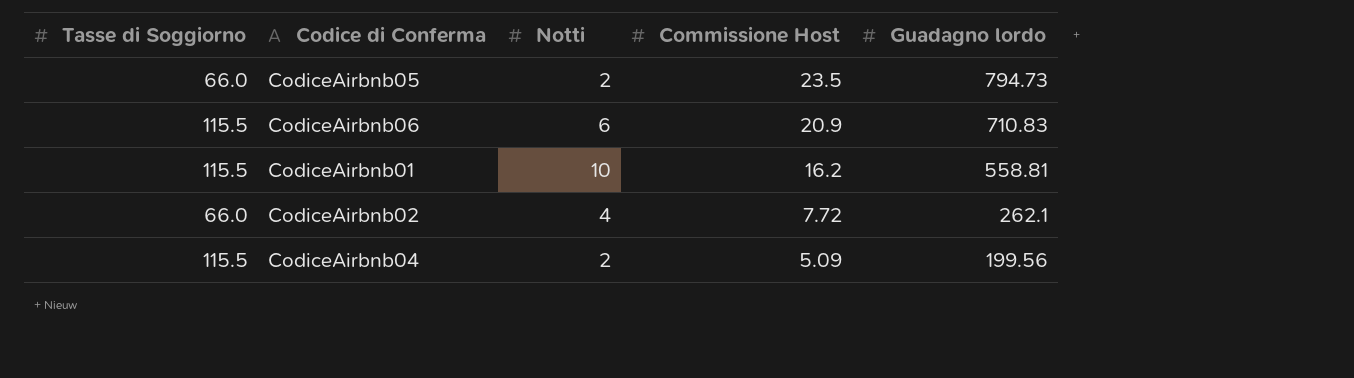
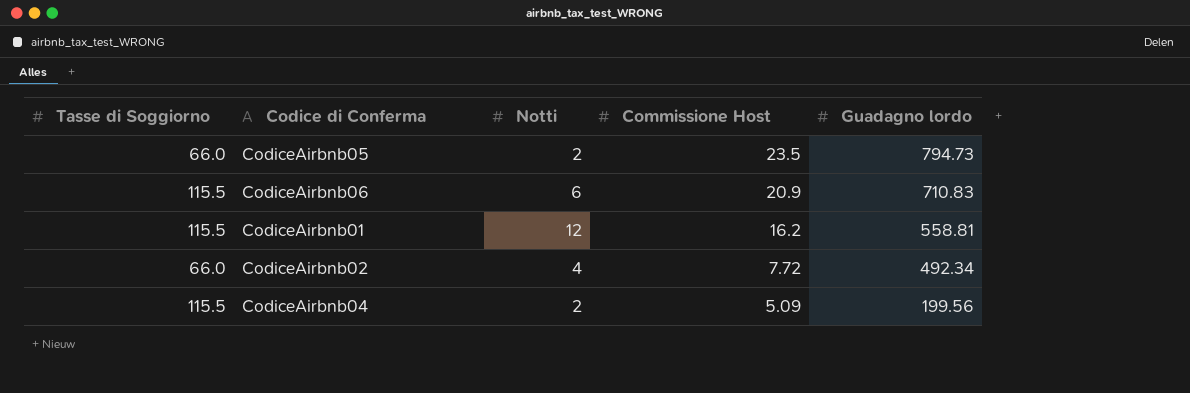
CodiceAirbnb01 | Notti: 10 -> 12
CodiceAirbnb02 | Guadagno lordo: 262.1 -> 492.34

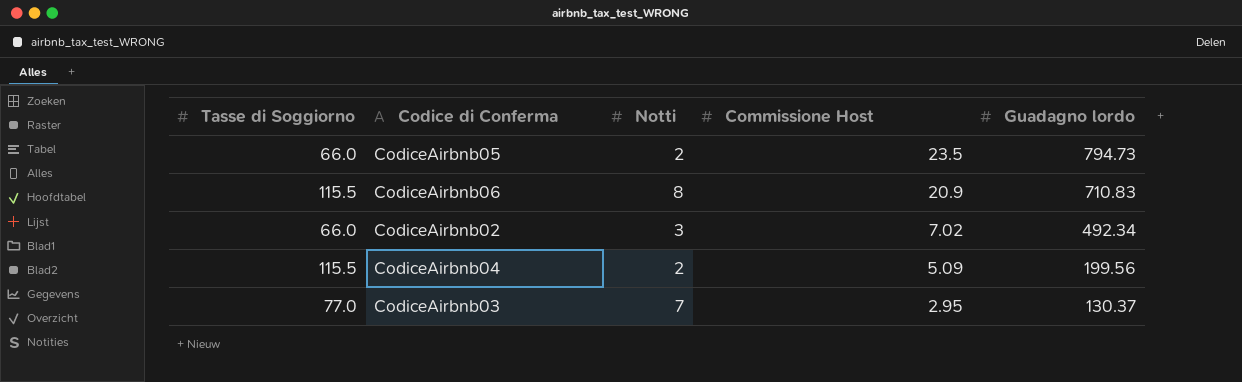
row CodiceAirbnb01: 115.5 | 12 | 16.2 | 558.81 -> none
CodiceAirbnb06 | Notti: 6 -> 8
CodiceAirbnb02 | Notti: 4 -> 3
CodiceAirbnb02 | Commissione Host: 7.72 -> 7.02
row CodiceAirbnb03: none -> 77.0 | 7 | 2.95 | 130.37

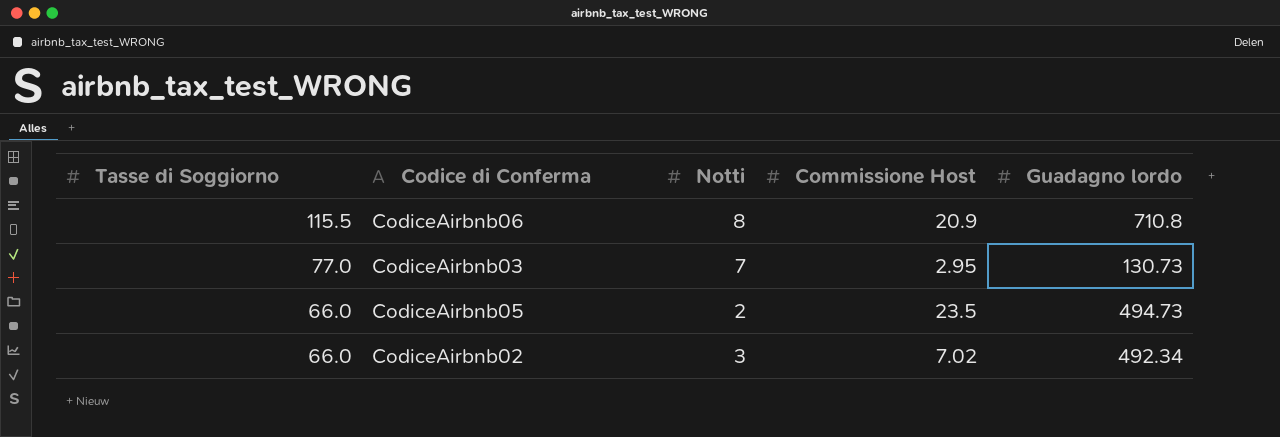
row order: Commissione Host descending -> Tasse di Soggiorno descending
row CodiceAirbnb04: 115.5 | 2 | 5.09 | 199.56 -> none
CodiceAirbnb06 | Guadagno lordo: 710.83 -> 710.8
CodiceAirbnb03 | Guadagno lordo: 130.37 -> 130.73
CodiceAirbnb05 | Guadagno lordo: 794.73 -> 494.73

